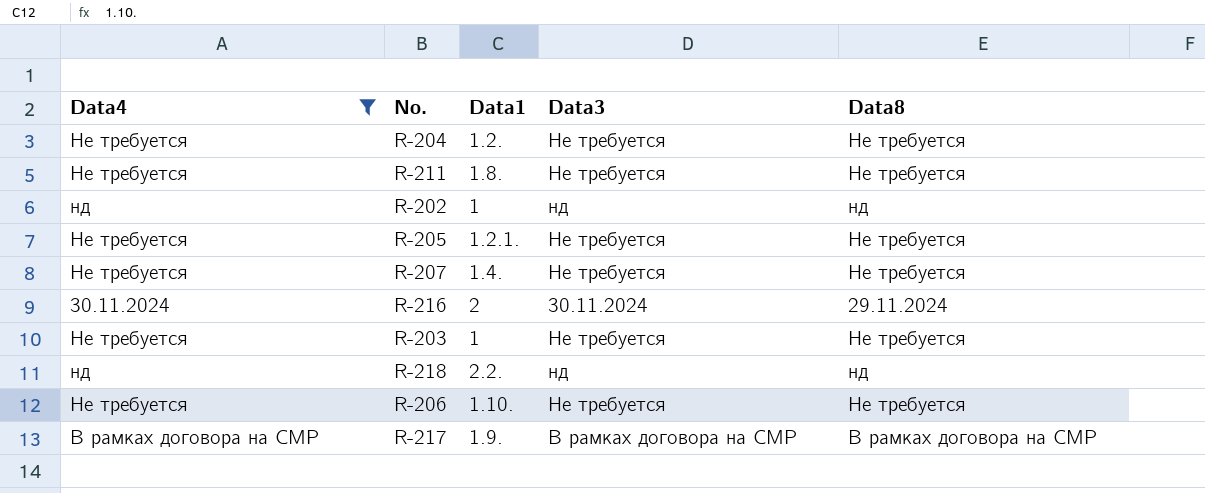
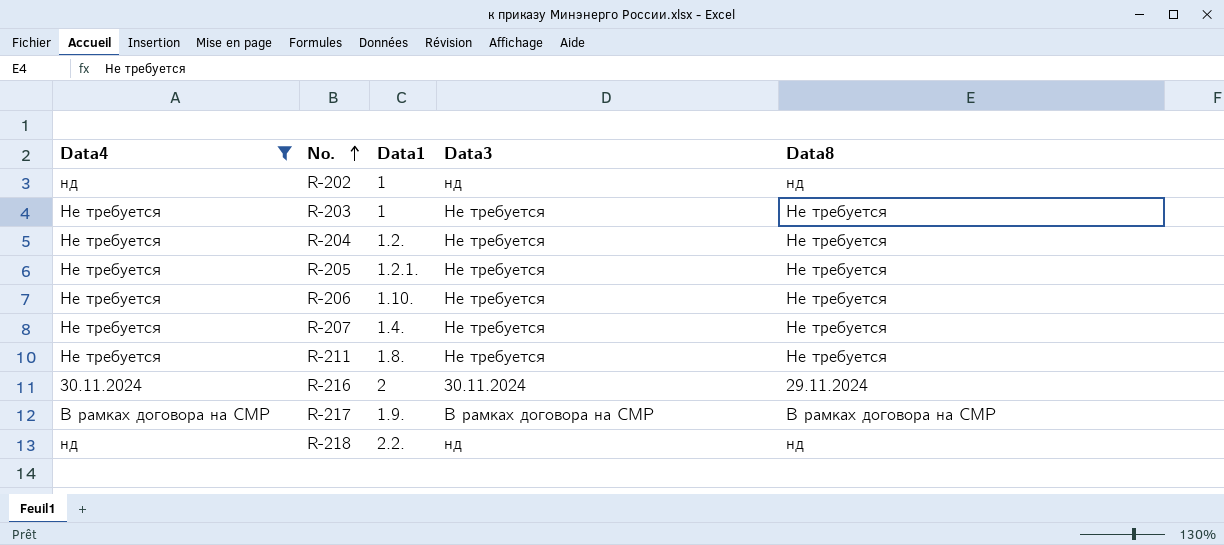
row order: none -> No. ascending

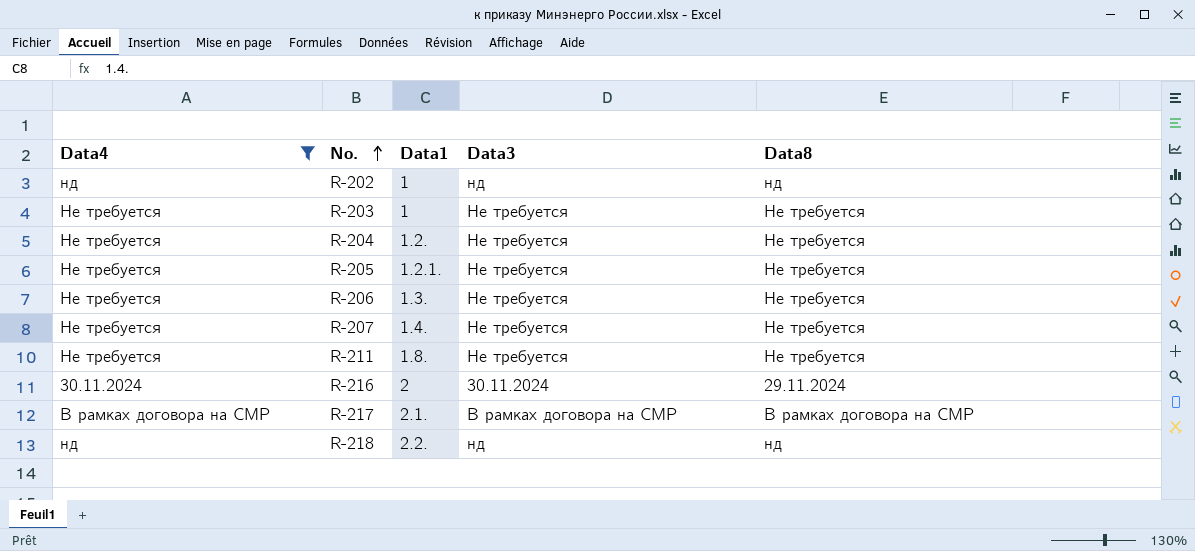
R-206 | Data1: 1.10. -> 1.3.
R-217 | Data1: 1.9. -> 2.1.

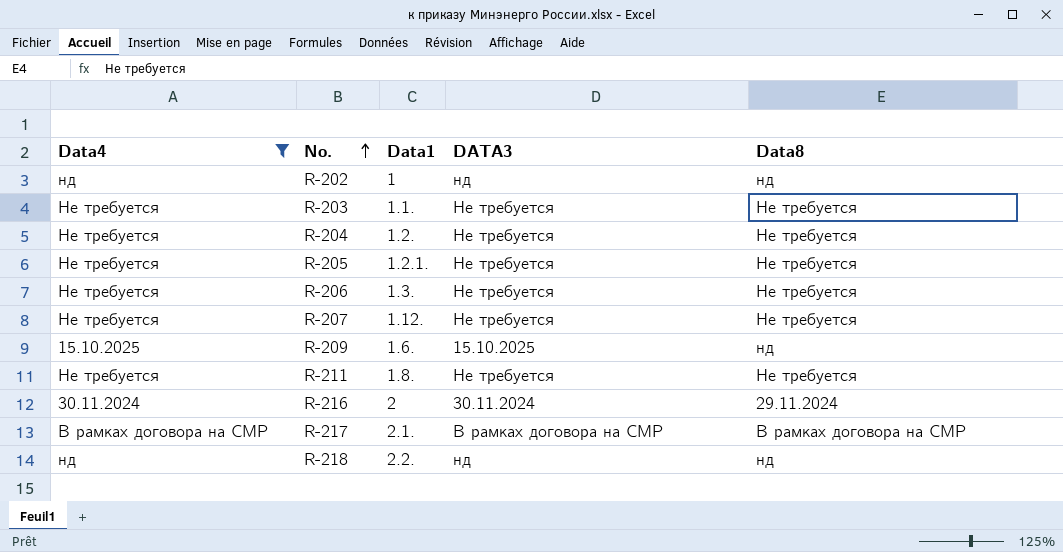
column name: Data3 -> DATA3
R-203 | Data1: 1 -> 1.1.
R-207 | Data1: 1.4. -> 1.12.
row R-209: none -> 15.10.2025 | 1.6. | 15.10.2025 | нд

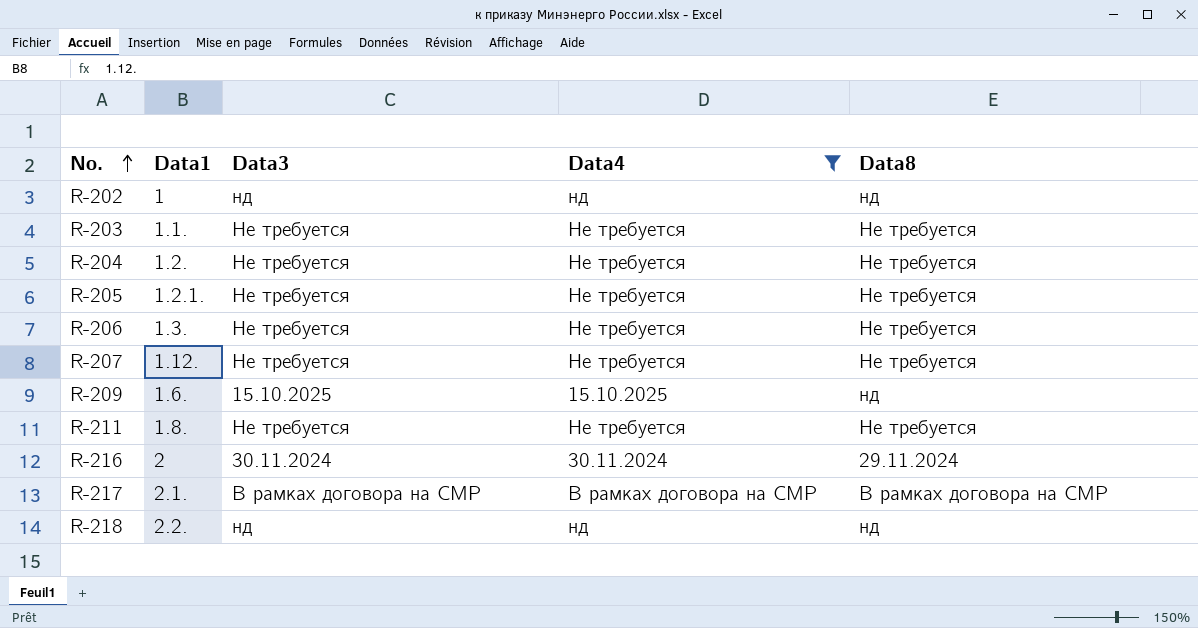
column name: DATA3 -> Data3
column Data4 | position: 1 -> 4

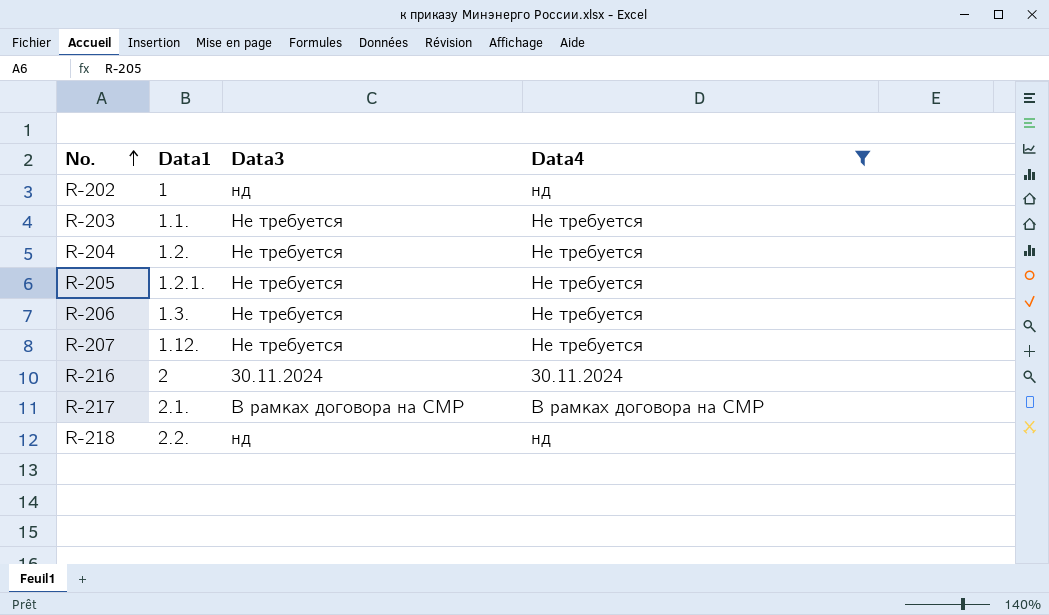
column Data8 | position: 5 -> none
row R-209: 1.6. | 15.10.2025 | 15.10.2025 | нд -> none
row R-211: 1.8. | Не требуется | Не требуется | Не требуется -> none

